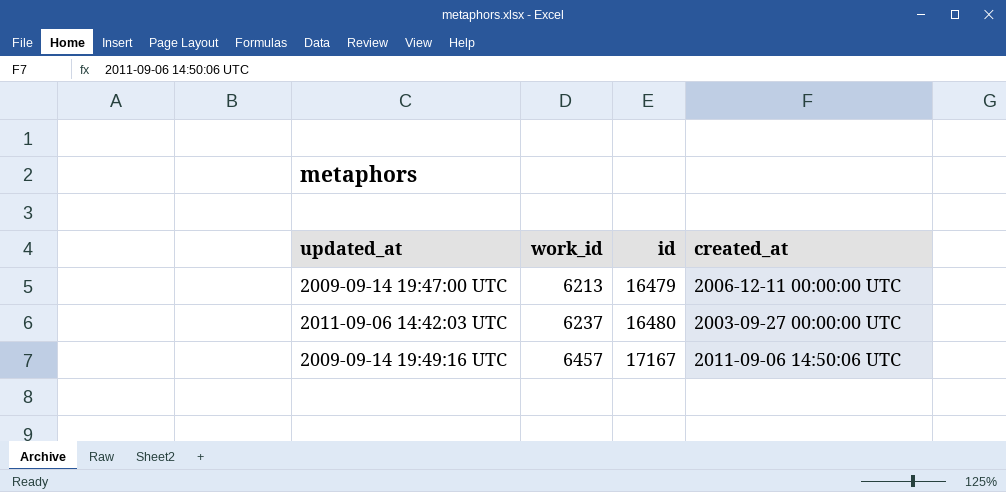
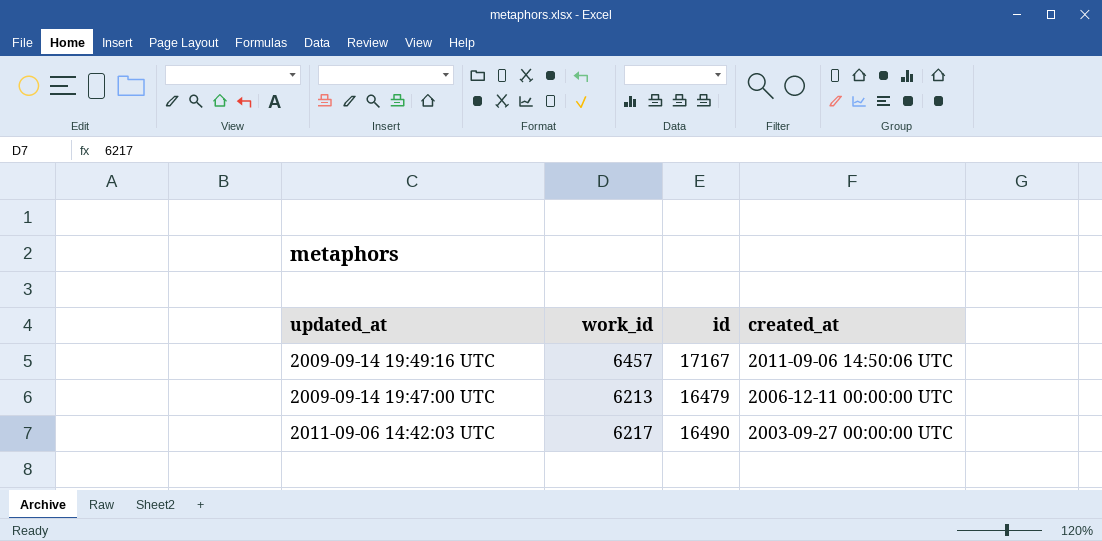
row order: work_id ascending -> created_at descending
2011-09-06 14:42:03 UTC | work_id: 6237 -> 6217
2011-09-06 14:42:03 UTC | id: 16480 -> 16490

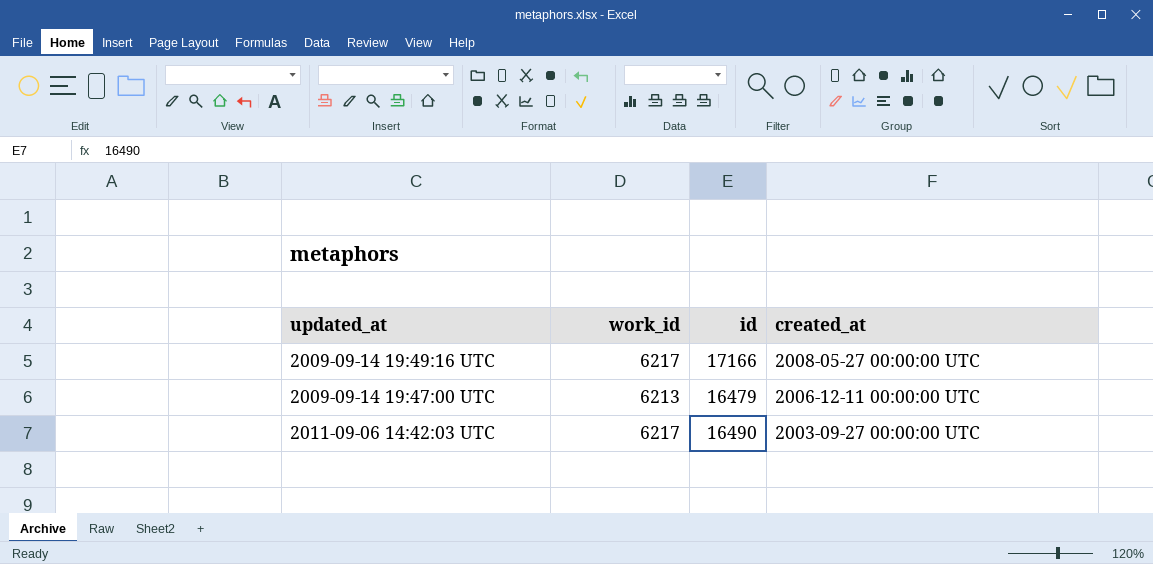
2009-09-14 19:49:16 UTC | work_id: 6457 -> 6217
2009-09-14 19:49:16 UTC | id: 17167 -> 17166
2009-09-14 19:49:16 UTC | created_at: 2011-09-06 14:50:06 UTC -> 2008-05-27 00:00:00 UTC

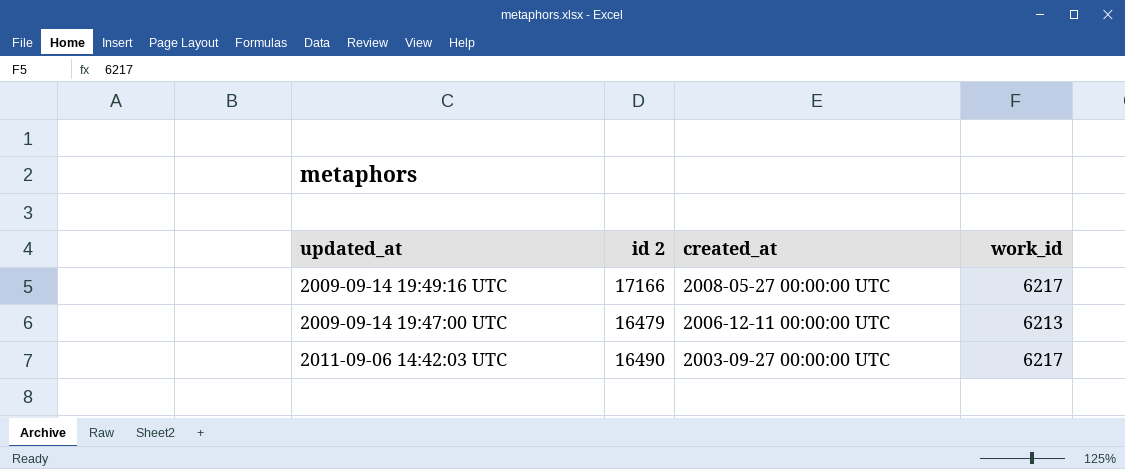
column name: id -> id 2
column work_id | position: 2 -> 4

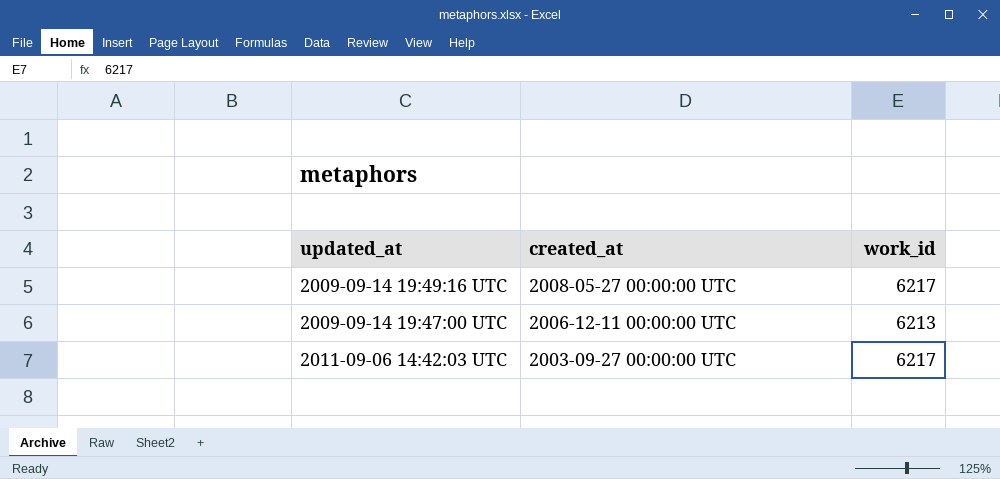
column id 2 | position: 2 -> none

